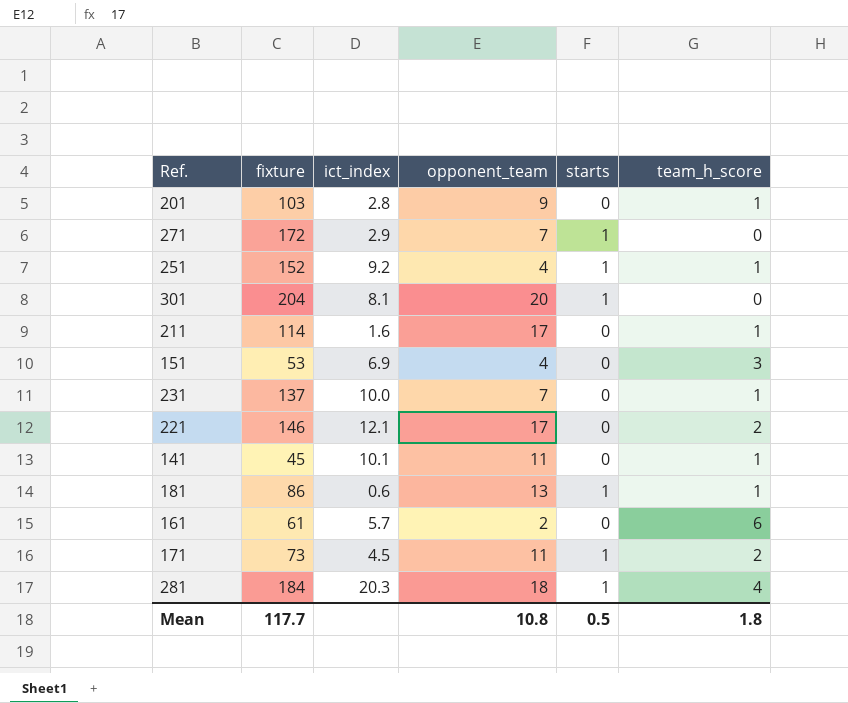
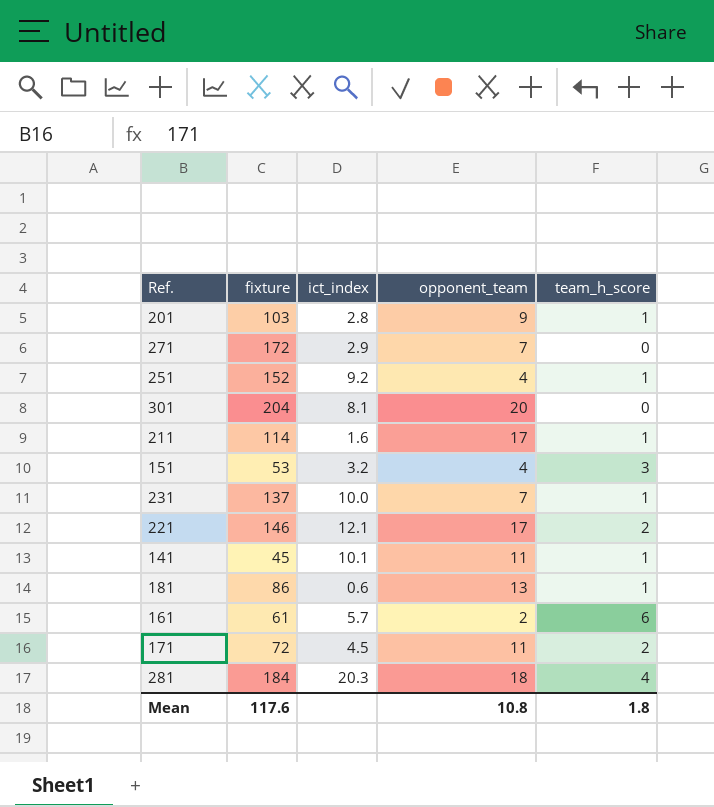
column starts | position: 5 -> none
151 | ict_index: 6.9 -> 3.2
171 | fixture: 73 -> 72
Mean | fixture: 117.7 -> 117.6

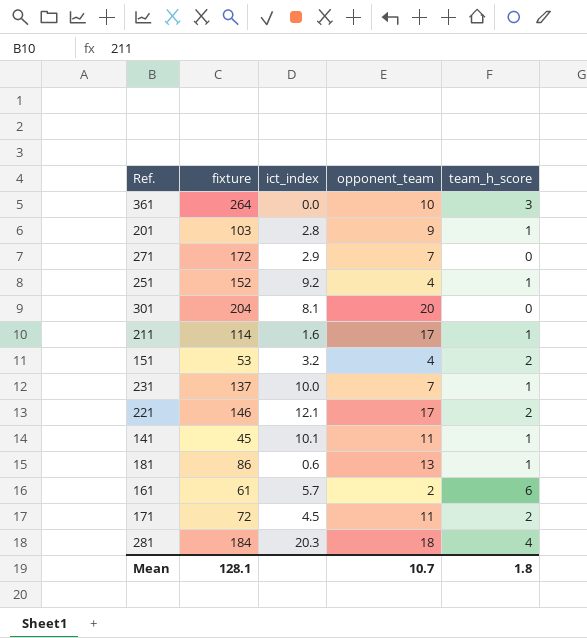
row 361: none -> 264 | 0.0 | 10 | 3
151 | team_h_score: 3 -> 2
Mean | fixture: 117.6 -> 128.1
Mean | opponent_team: 10.8 -> 10.7

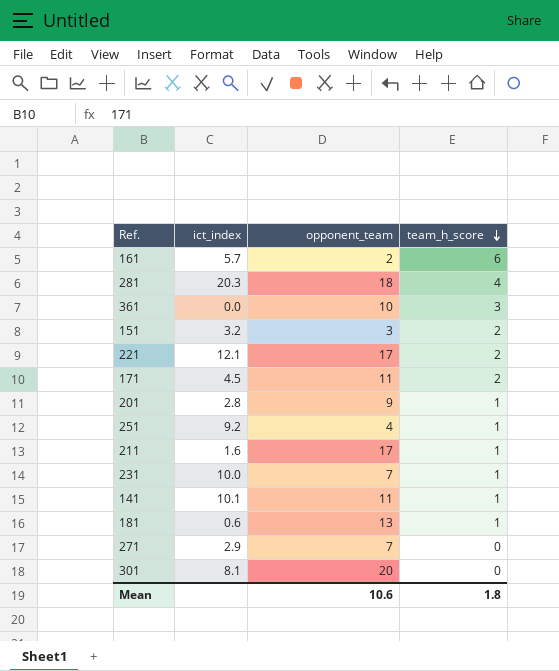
row order: none -> team_h_score descending
column fixture | position: 2 -> none
151 | opponent_team: 4 -> 3
Mean | opponent_team: 10.7 -> 10.6

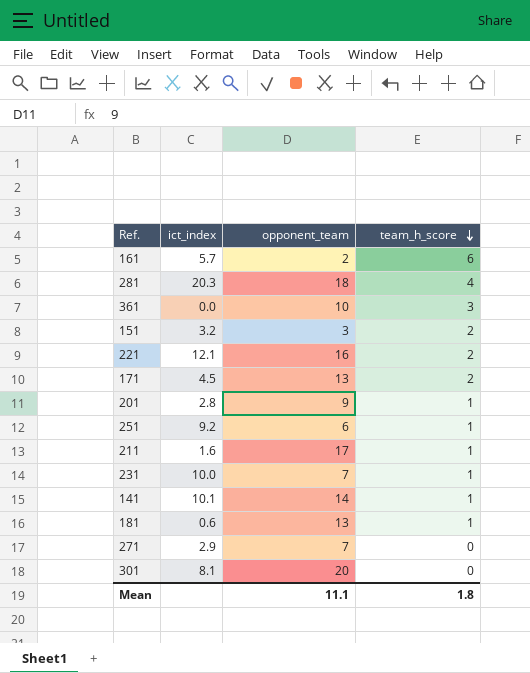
221 | opponent_team: 17 -> 16
171 | opponent_team: 11 -> 13
251 | opponent_team: 4 -> 6
141 | opponent_team: 11 -> 14
Mean | opponent_team: 10.6 -> 11.1

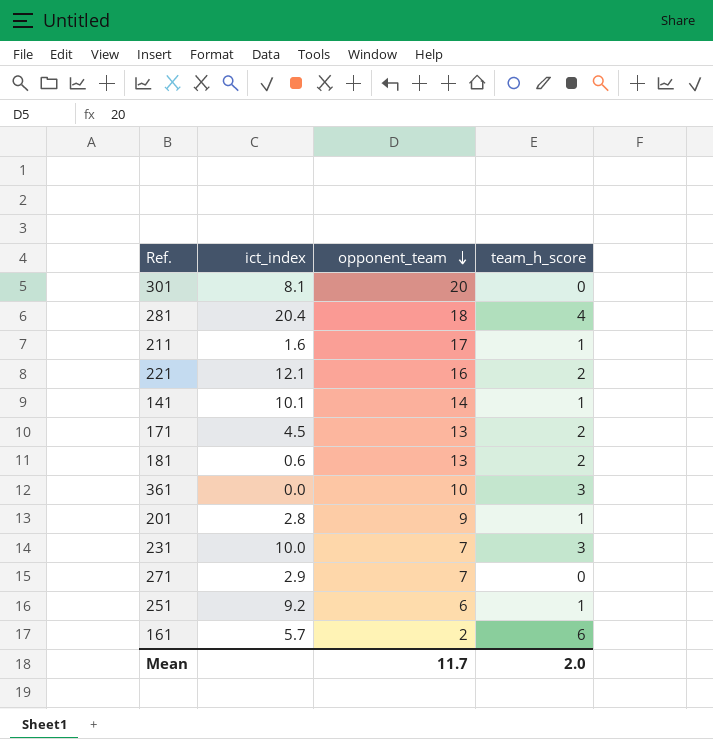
row order: team_h_score descending -> opponent_team descending
row 151: 3.2 | 3 | 2 -> none
281 | ict_index: 20.3 -> 20.4
181 | team_h_score: 1 -> 2
231 | team_h_score: 1 -> 3
Mean | opponent_team: 11.1 -> 11.7
Mean | team_h_score: 1.8 -> 2.0

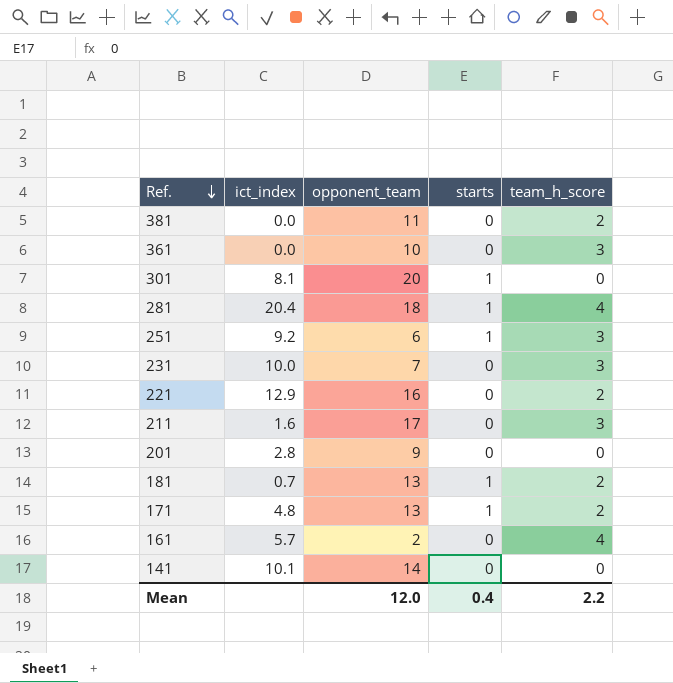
row order: opponent_team descending -> Ref. descending
column starts | position: none -> 4
row 271: 2.9 | 7 | 0 -> none
row 381: none -> 0.0 | 11 | 0 | 2
251 | team_h_score: 1 -> 3
221 | ict_index: 12.1 -> 12.9
211 | team_h_score: 1 -> 3
201 | team_h_score: 1 -> 0
181 | ict_index: 0.6 -> 0.7
171 | ict_index: 4.5 -> 4.8
161 | team_h_score: 6 -> 4
141 | team_h_score: 1 -> 0
Mean | opponent_team: 11.7 -> 12.0
Mean | team_h_score: 2.0 -> 2.2

